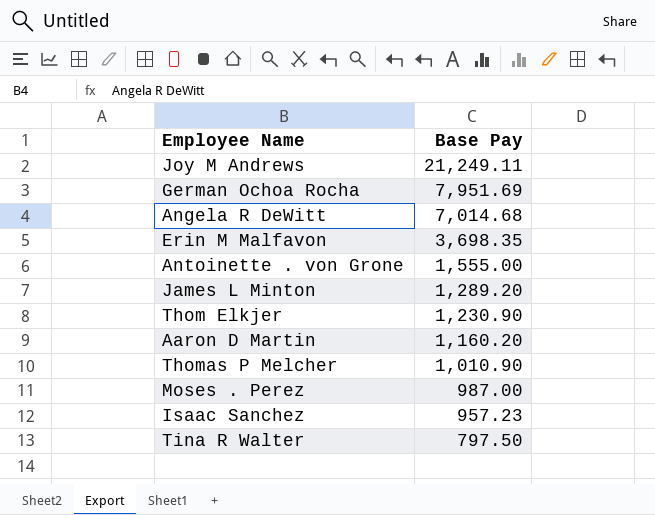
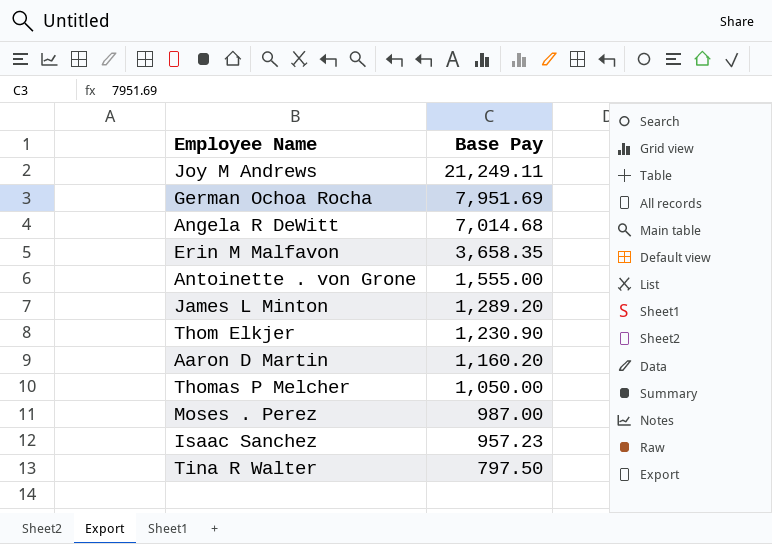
Erin M Malfavon | Base Pay: 3,698.35 -> 3,658.35
Thomas P Melcher | Base Pay: 1,010.90 -> 1,050.00

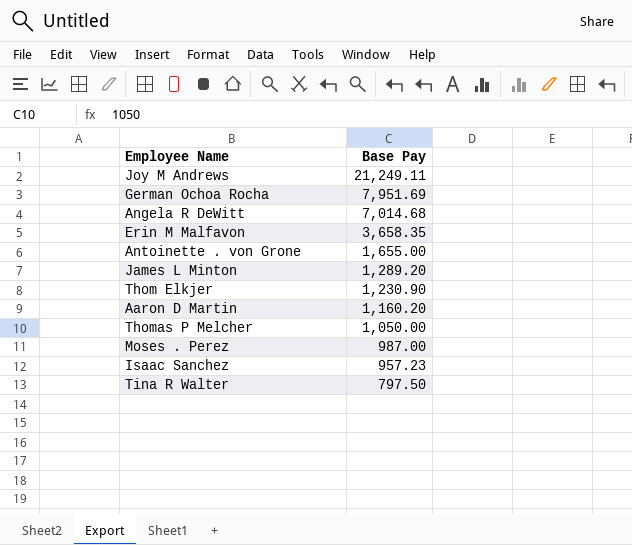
Antoinette . von Grone | Base Pay: 1,555.00 -> 1,655.00

